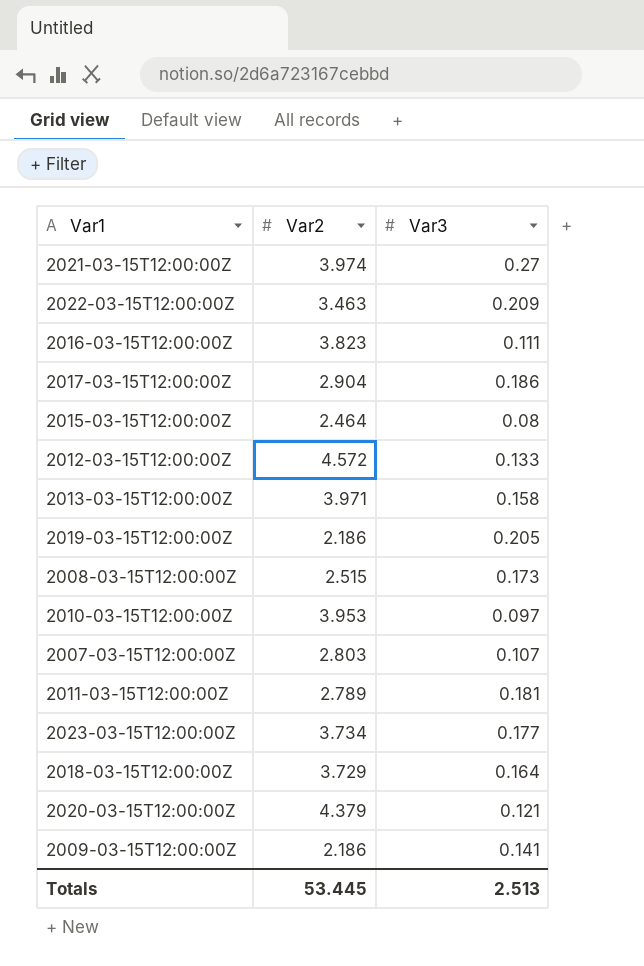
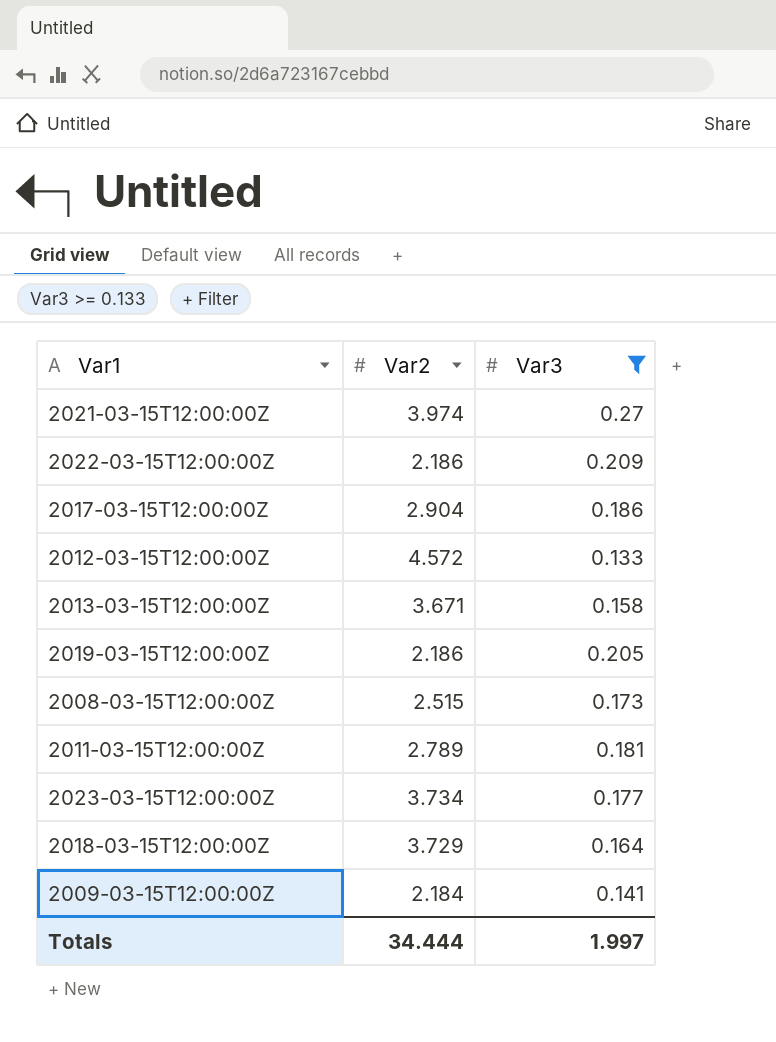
filter: none -> Var3 >= 0.133
2022-03-15T12:00:00Z | Var2: 3.463 -> 2.186
2013-03-15T12:00:00Z | Var2: 3.971 -> 3.671
2009-03-15T12:00:00Z | Var2: 2.186 -> 2.184
Totals | Var2: 53.445 -> 34.444
Totals | Var3: 2.513 -> 1.997

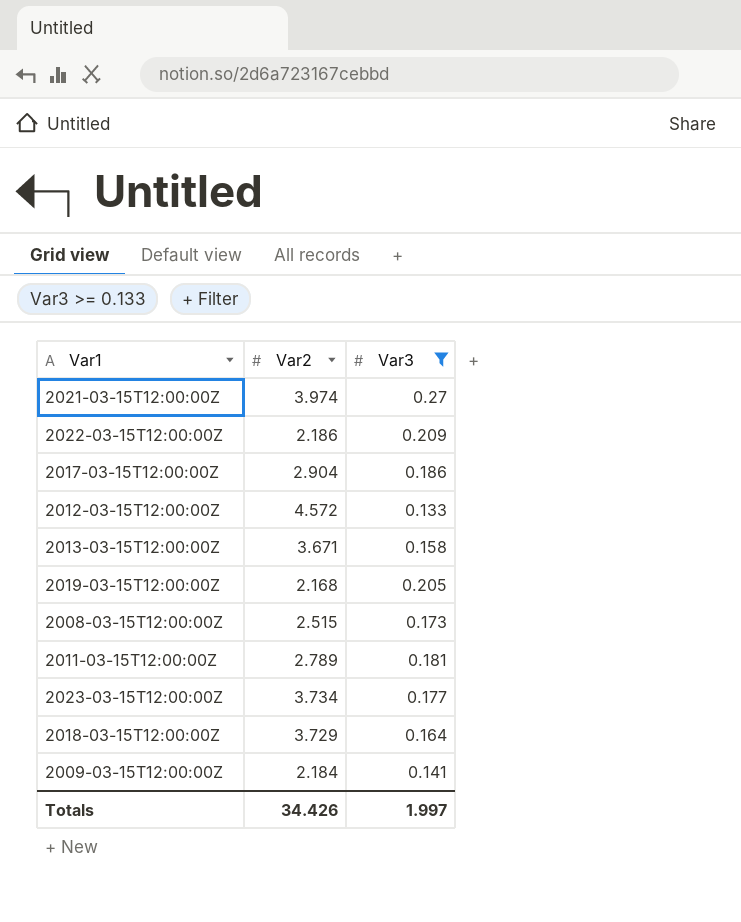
2019-03-15T12:00:00Z | Var2: 2.186 -> 2.168
Totals | Var2: 34.444 -> 34.426

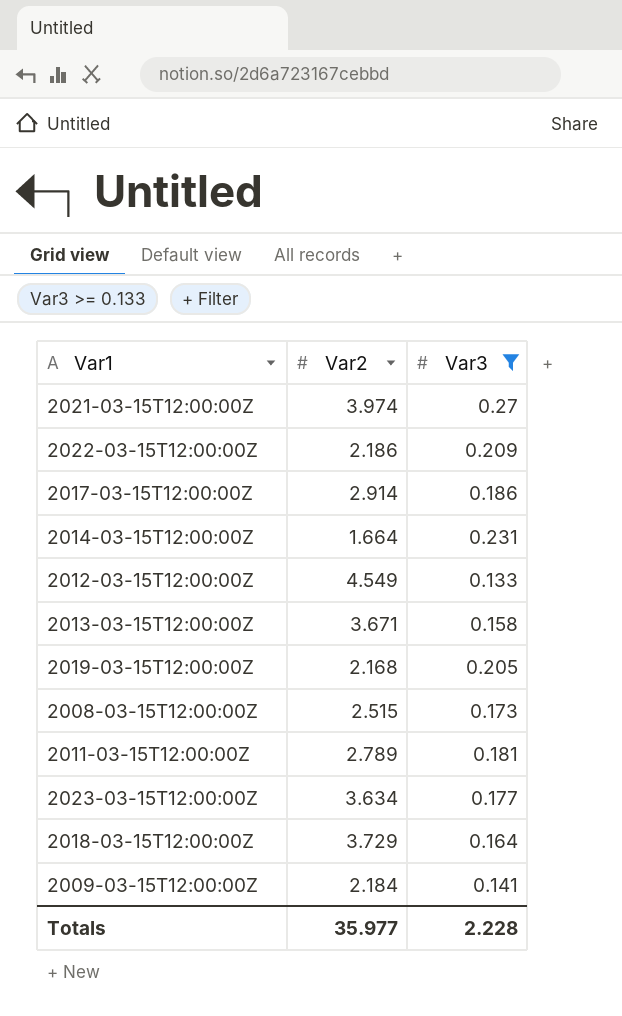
2017-03-15T12:00:00Z | Var2: 2.904 -> 2.914
row 2014-03-15T12:00:00Z: none -> 1.664 | 0.231
2012-03-15T12:00:00Z | Var2: 4.572 -> 4.549
2023-03-15T12:00:00Z | Var2: 3.734 -> 3.634
Totals | Var2: 34.426 -> 35.977
Totals | Var3: 1.997 -> 2.228

